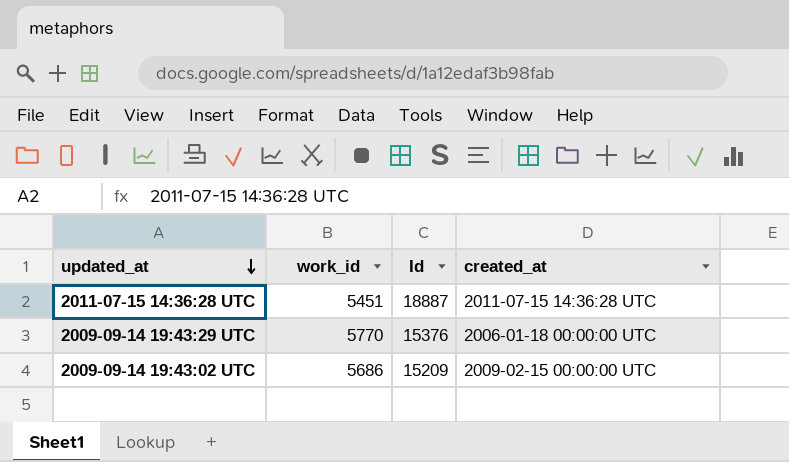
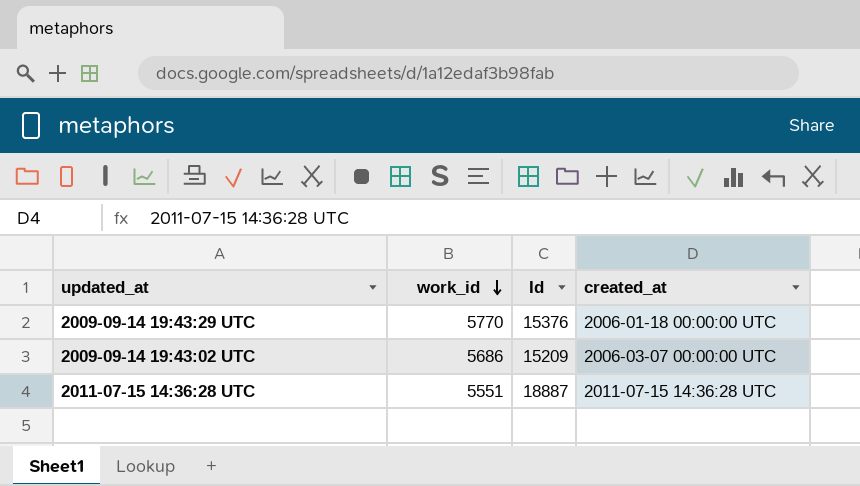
row order: updated_at descending -> work_id descending
2009-09-14 19:43:02 UTC | created_at: 2009-02-15 00:00:00 UTC -> 2006-03-07 00:00:00 UTC
2011-07-15 14:36:28 UTC | work_id: 5451 -> 5551

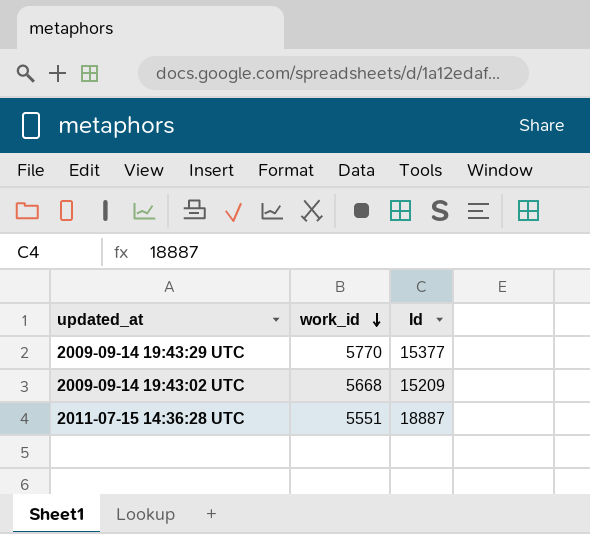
column created_at | position: 4 -> none
2009-09-14 19:43:29 UTC | Id: 15376 -> 15377
2009-09-14 19:43:02 UTC | work_id: 5686 -> 5668

